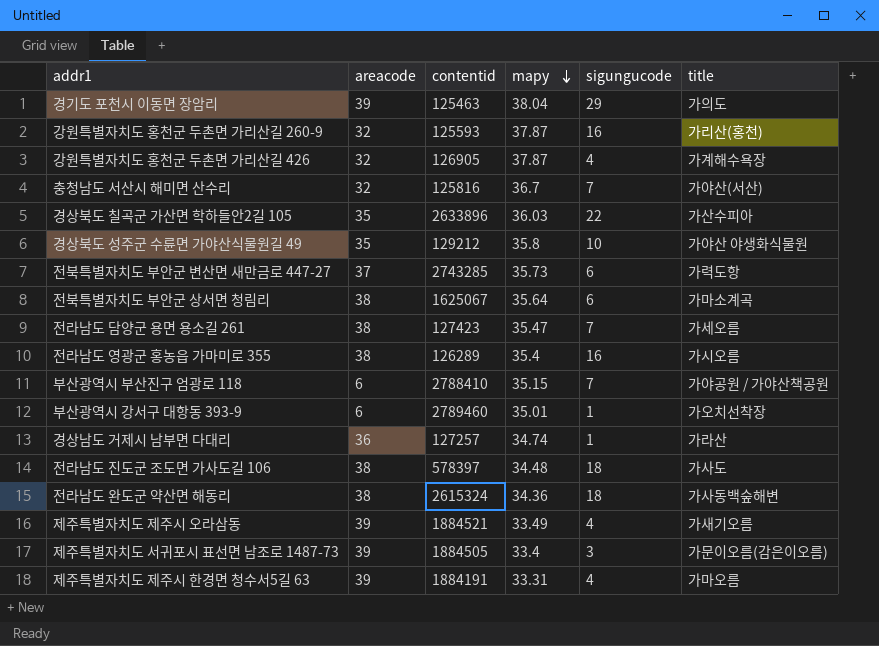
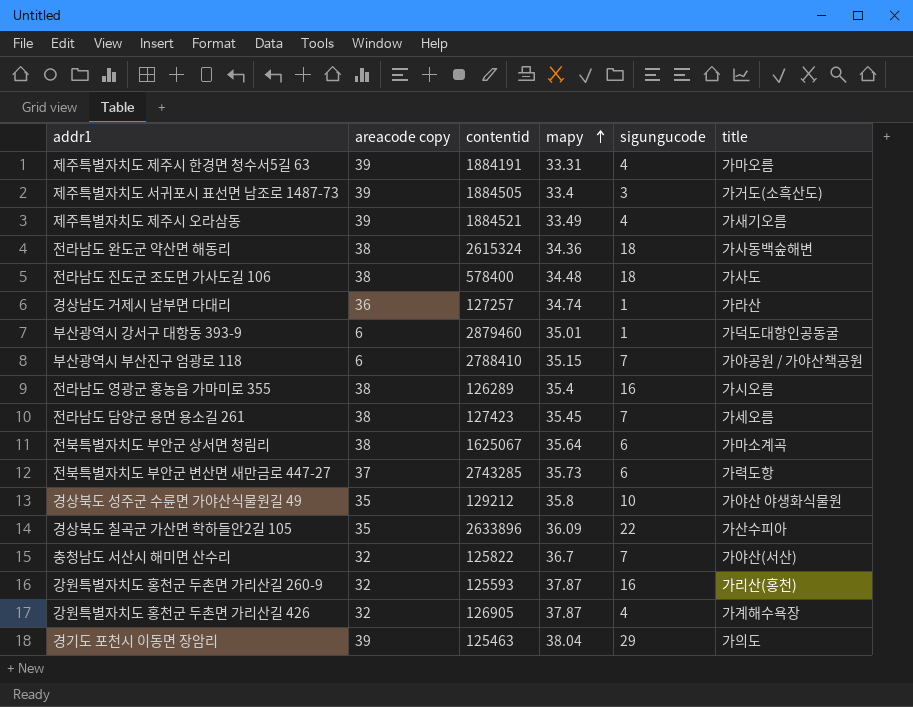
row order: mapy descending -> mapy ascending
column name: areacode -> areacode copy
제주특별자치도 서귀포시 표선면 남조로 1487-73 | title: 가문이오름(감은이오름) -> 가거도(소흑산도)
전라남도 진도군 조도면 가사도길 106 | contentid: 578397 -> 578400
부산광역시 강서구 대항동 393-9 | contentid: 2789460 -> 2879460
부산광역시 강서구 대항동 393-9 | title: 가오치선착장 -> 가덕도대항인공동굴
전라남도 담양군 용면 용소길 261 | mapy: 35.47 -> 35.45
경상북도 칠곡군 가산면 학하들안2길 105 | mapy: 36.03 -> 36.09
충청남도 서산시 해미면 산수리 | contentid: 125816 -> 125822

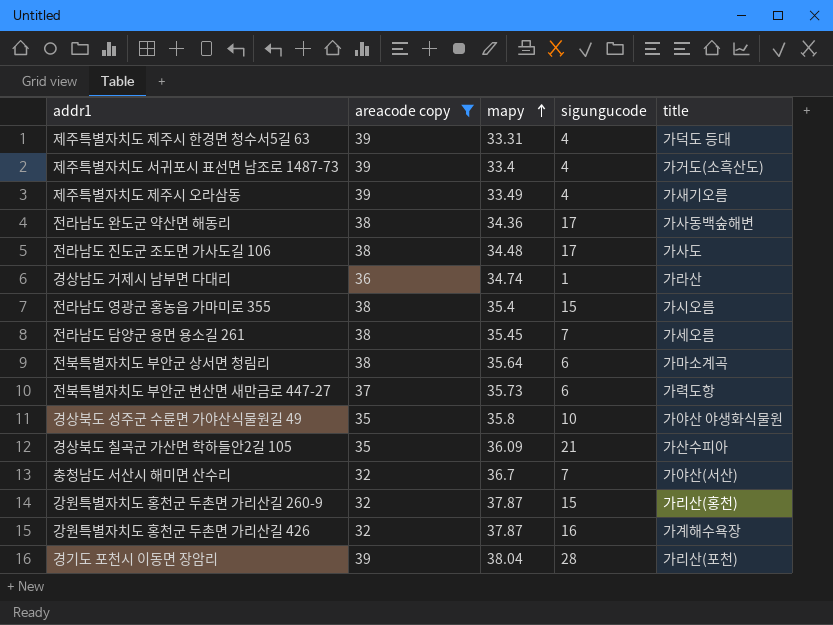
filter: none -> areacode copy != 6
column contentid | position: 3 -> none
제주특별자치도 제주시 한경면 청수서5길 63 | title: 가마오름 -> 가덕도 등대
제주특별자치도 서귀포시 표선면 남조로 1487-73 | sigungucode: 3 -> 4
전라남도 완도군 약산면 해동리 | sigungucode: 18 -> 17
전라남도 진도군 조도면 가사도길 106 | sigungucode: 18 -> 17
전라남도 영광군 홍농읍 가마미로 355 | sigungucode: 16 -> 15
경상북도 칠곡군 가산면 학하들안2길 105 | sigungucode: 22 -> 21
강원특별자치도 홍천군 두촌면 가리산길 260-9 | sigungucode: 16 -> 15
강원특별자치도 홍천군 두촌면 가리산길 426 | sigungucode: 4 -> 16
경기도 포천시 이동면 장암리 | sigungucode: 29 -> 28
경기도 포천시 이동면 장암리 | title: 가의도 -> 가리산(포천)

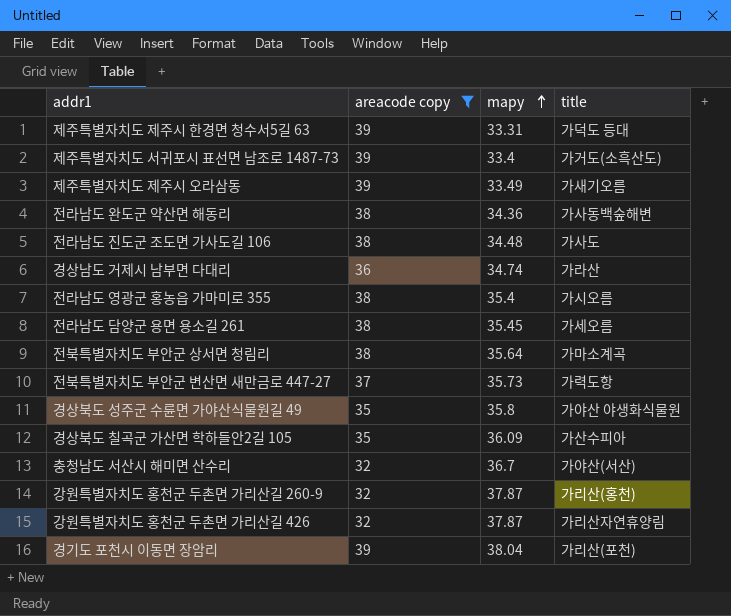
column sigungucode | position: 4 -> none
강원특별자치도 홍천군 두촌면 가리산길 426 | title: 가계해수욕장 -> 가리산자연휴양림

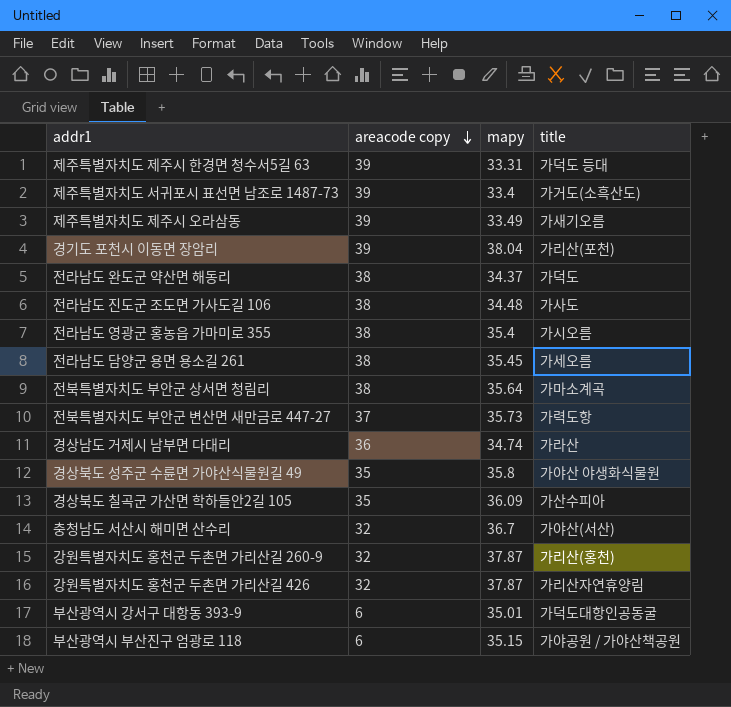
filter: areacode copy != 6 -> none
row order: mapy ascending -> areacode copy descending
전라남도 완도군 약산면 해동리 | mapy: 34.36 -> 34.37
전라남도 완도군 약산면 해동리 | title: 가사동백숲해변 -> 가덕도

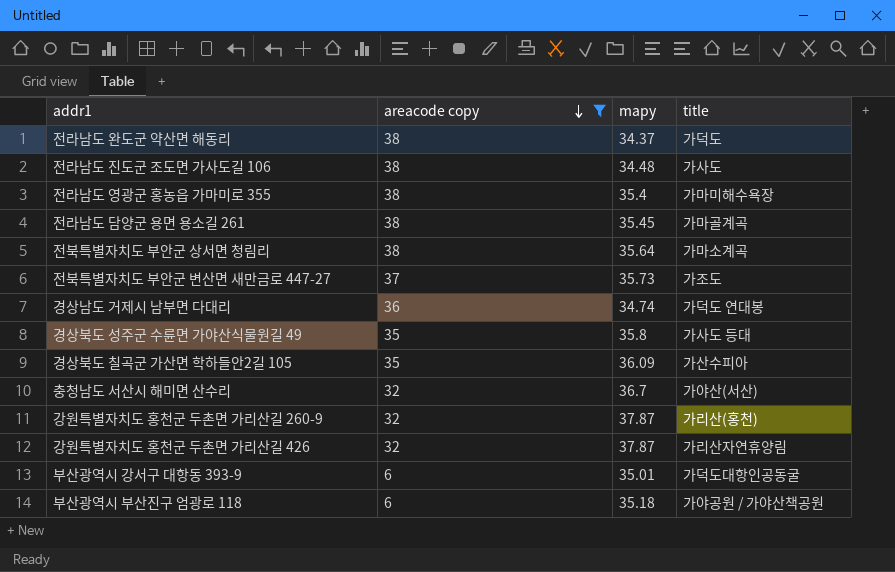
filter: none -> areacode copy != 39
전라남도 영광군 홍농읍 가마미로 355 | title: 가시오름 -> 가마미해수욕장
전라남도 담양군 용면 용소길 261 | title: 가세오름 -> 가마골계곡
전북특별자치도 부안군 변산면 새만금로 447-27 | title: 가력도항 -> 가조도
경상남도 거제시 남부면 다대리 | title: 가라산 -> 가덕도 연대봉
경상북도 성주군 수륜면 가야산식물원길 49 | title: 가야산 야생화식물원 -> 가사도 등대
부산광역시 부산진구 엄광로 118 | mapy: 35.15 -> 35.18

